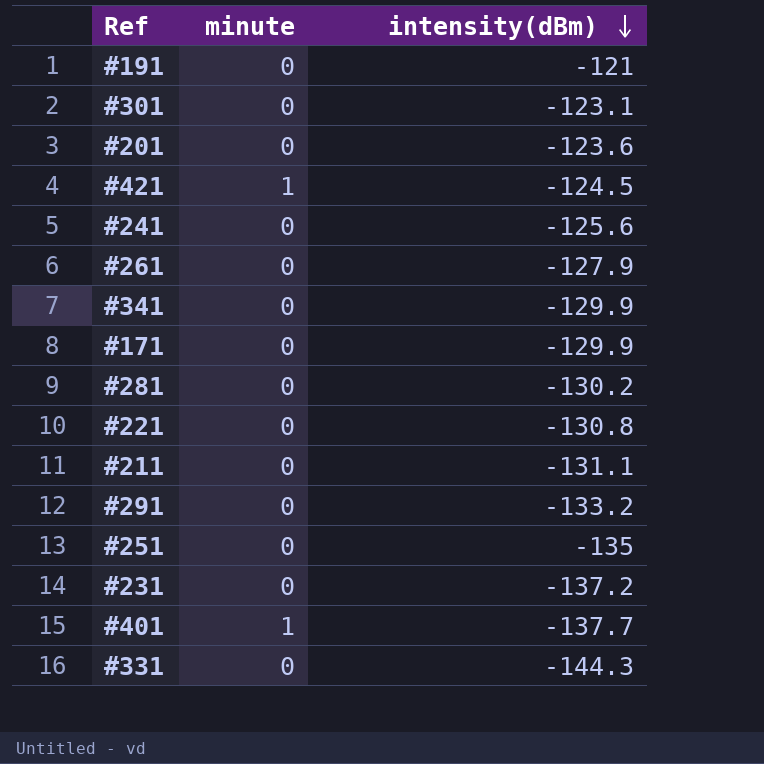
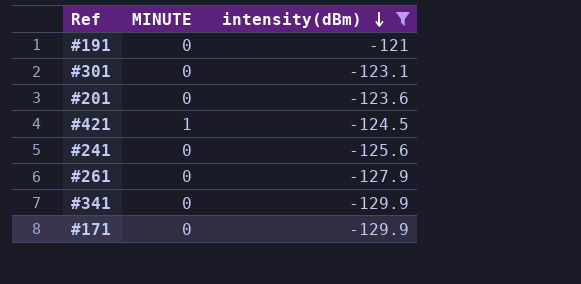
filter: none -> intensity(dBm) >= -129.9
column name: minute -> MINUTE

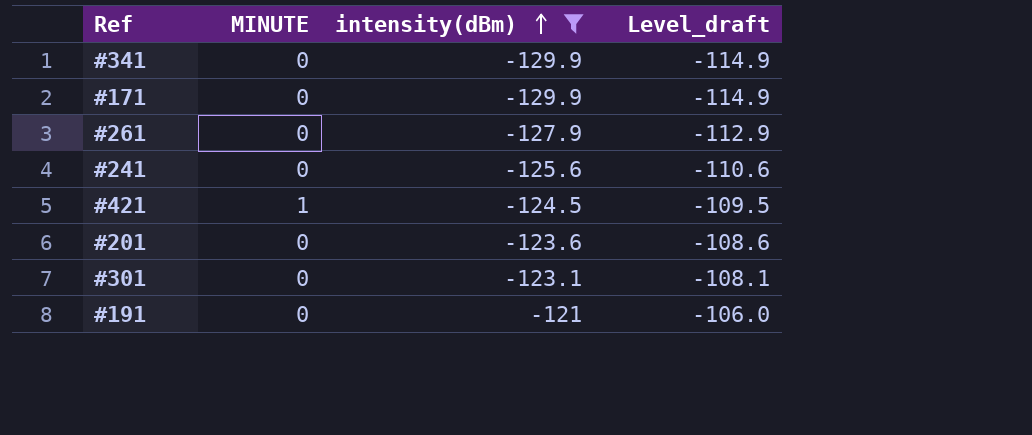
row order: intensity(dBm) descending -> intensity(dBm) ascending
column Level_draft | formula: none -> [intensity(dBm)] + 15

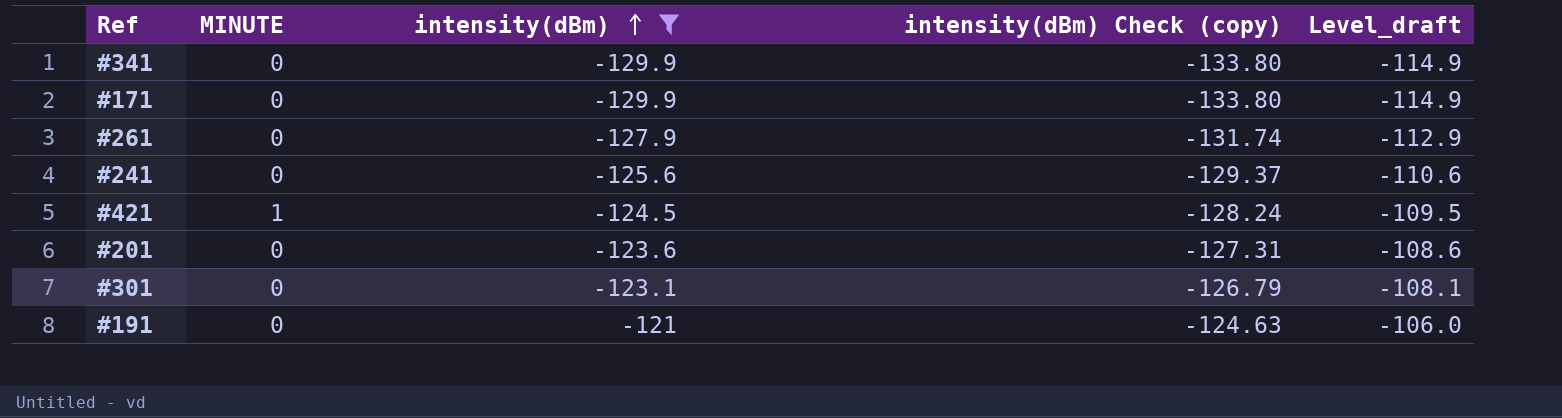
column intensity(dBm) Check (copy) | formula: none -> [intensity(dBm)] * 1.03

